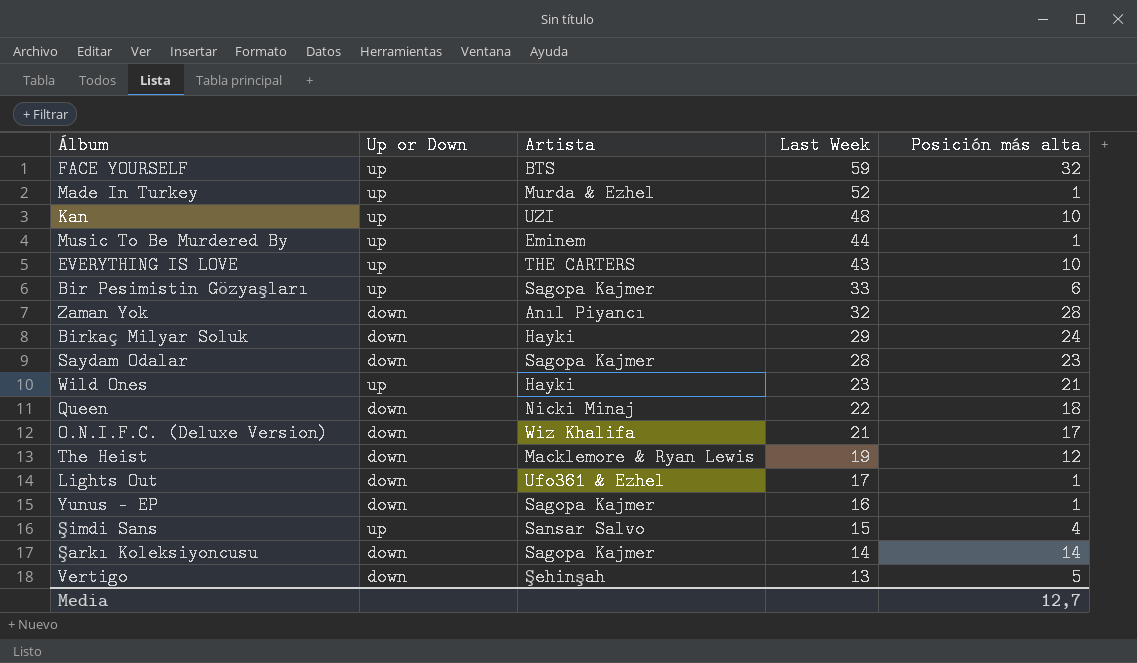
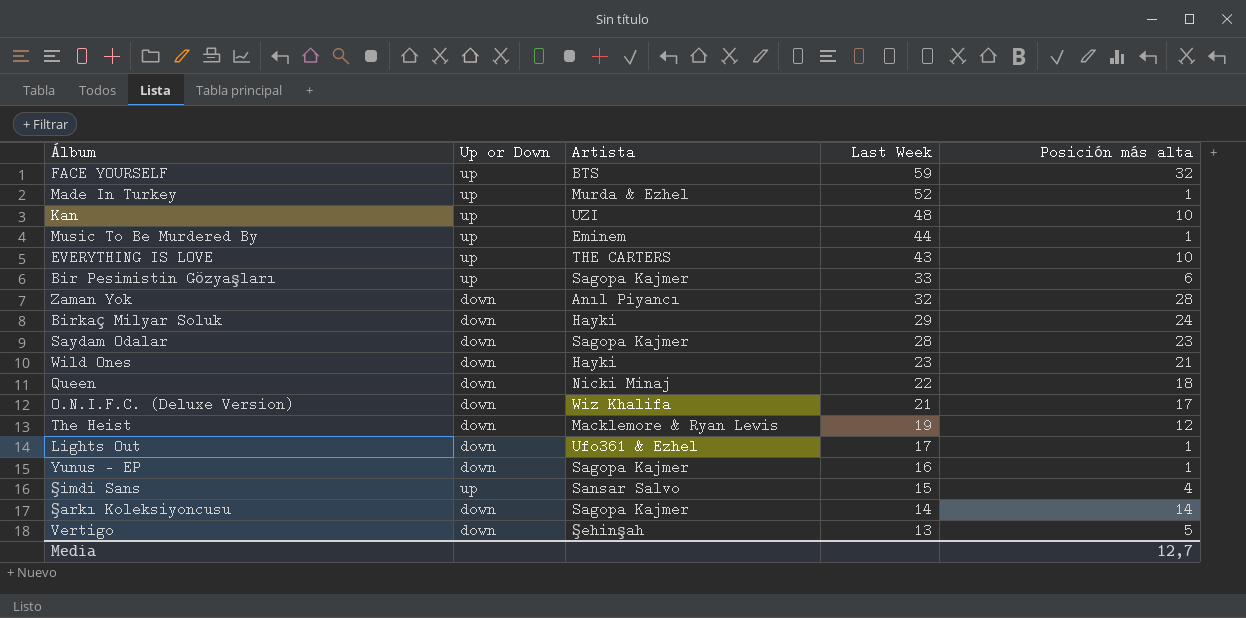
Wild Ones | Up or Down: up -> down

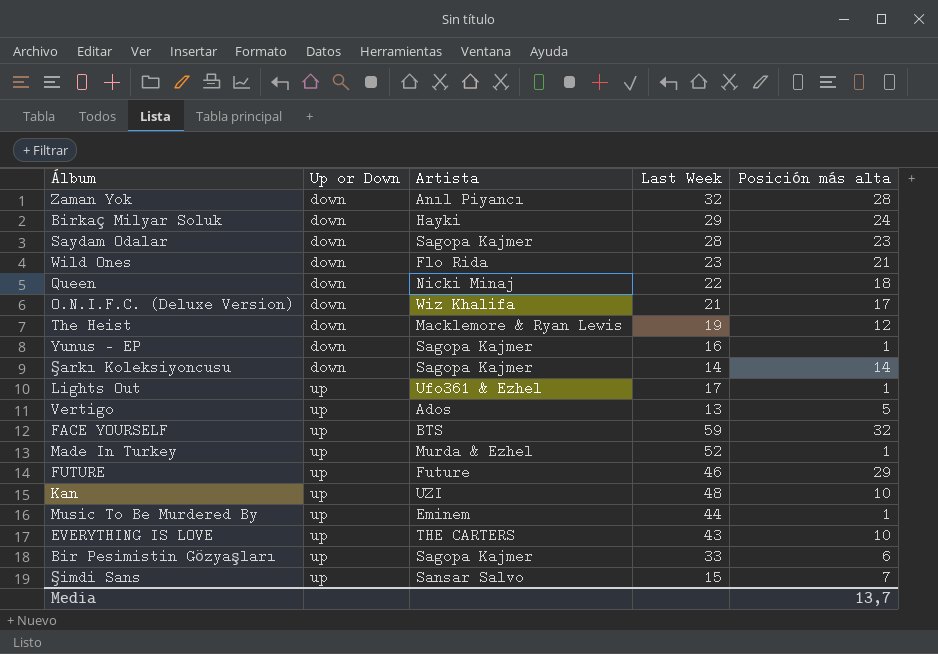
row order: Last Week descending -> Up or Down ascending
Wild Ones | Artista: Hayki -> Flo Rida
Lights Out | Up or Down: down -> up
Vertigo | Up or Down: down -> up
Vertigo | Artista: Şehinşah -> Ados
row FUTURE: none -> up | Future | 46 | 29
Şimdi Sans | Posición más alta: 4 -> 7
Media | Posición más alta: 12,7 -> 13,7

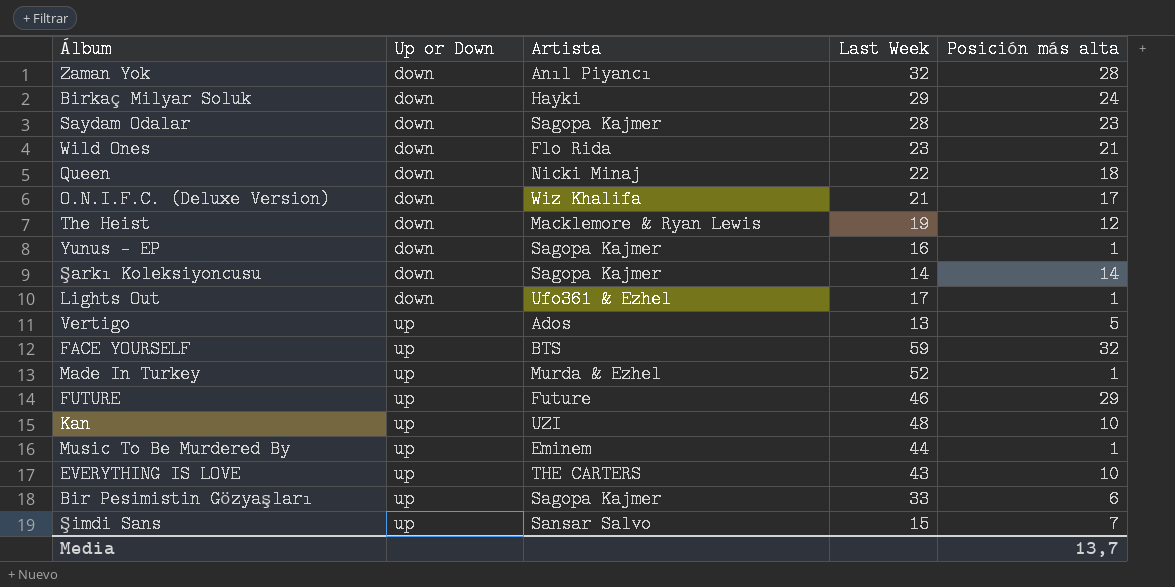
Lights Out | Up or Down: up -> down

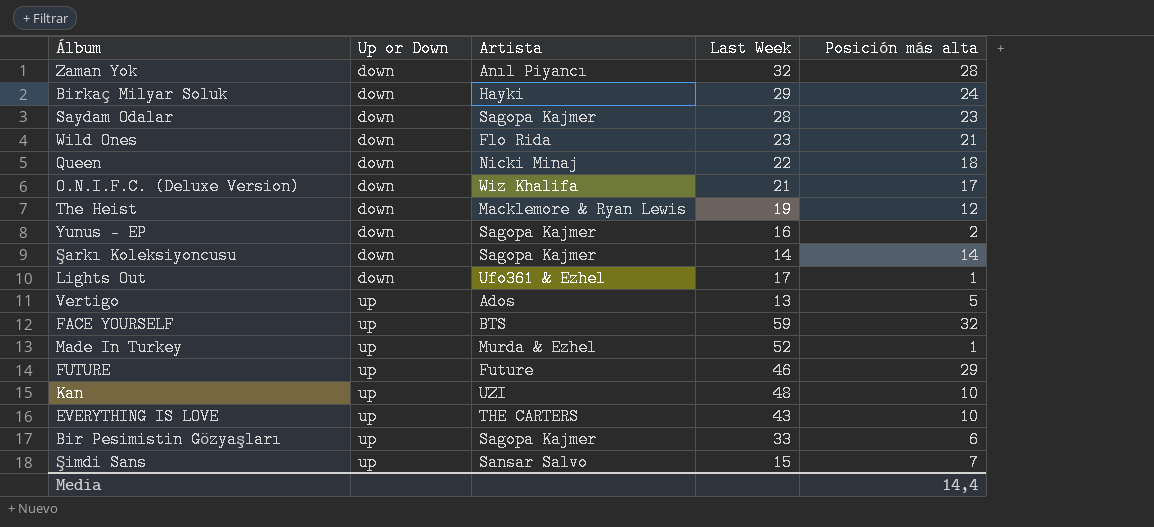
row Music To Be Murdered By: up | Eminem | 44 | 1 -> none
Yunus - EP | Posición más alta: 1 -> 2
Media | Posición más alta: 13,7 -> 14,4

